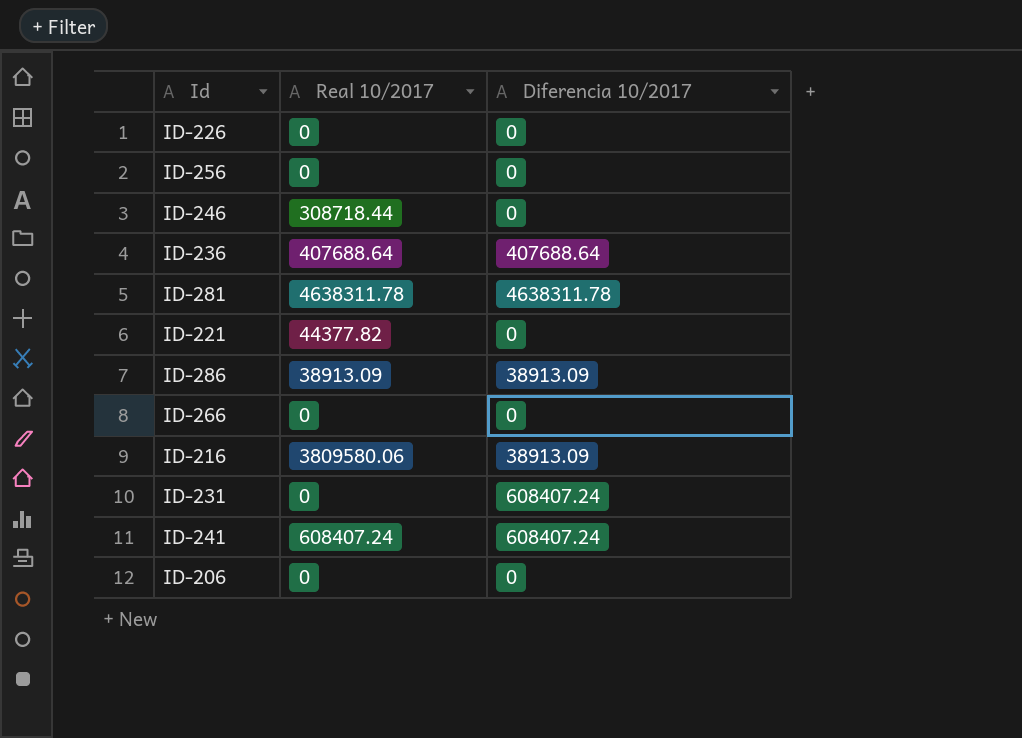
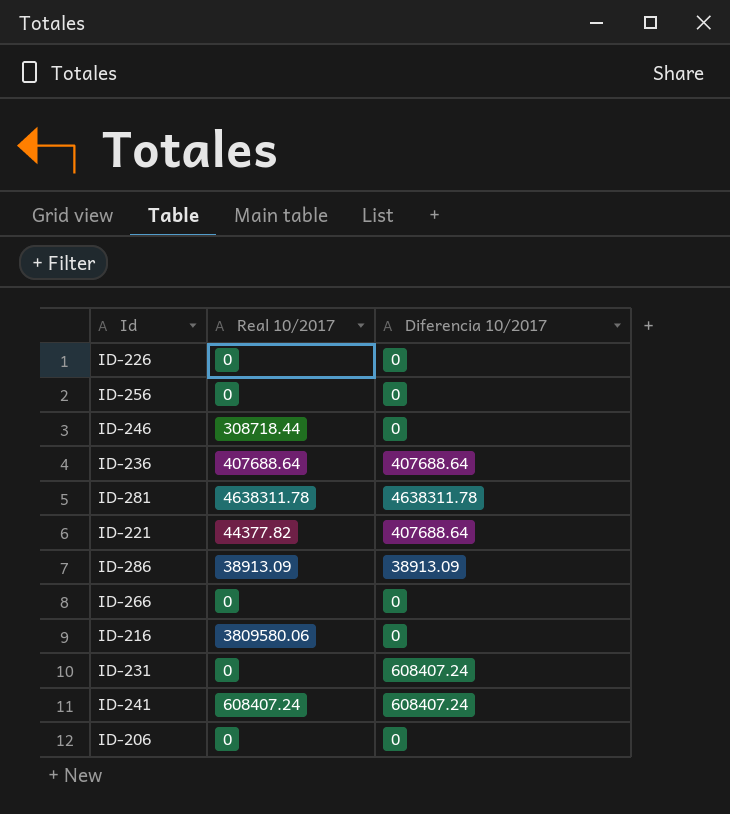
ID-221 | Diferencia 10/2017: 0 -> 407688.64
ID-216 | Diferencia 10/2017: 38913.09 -> 0

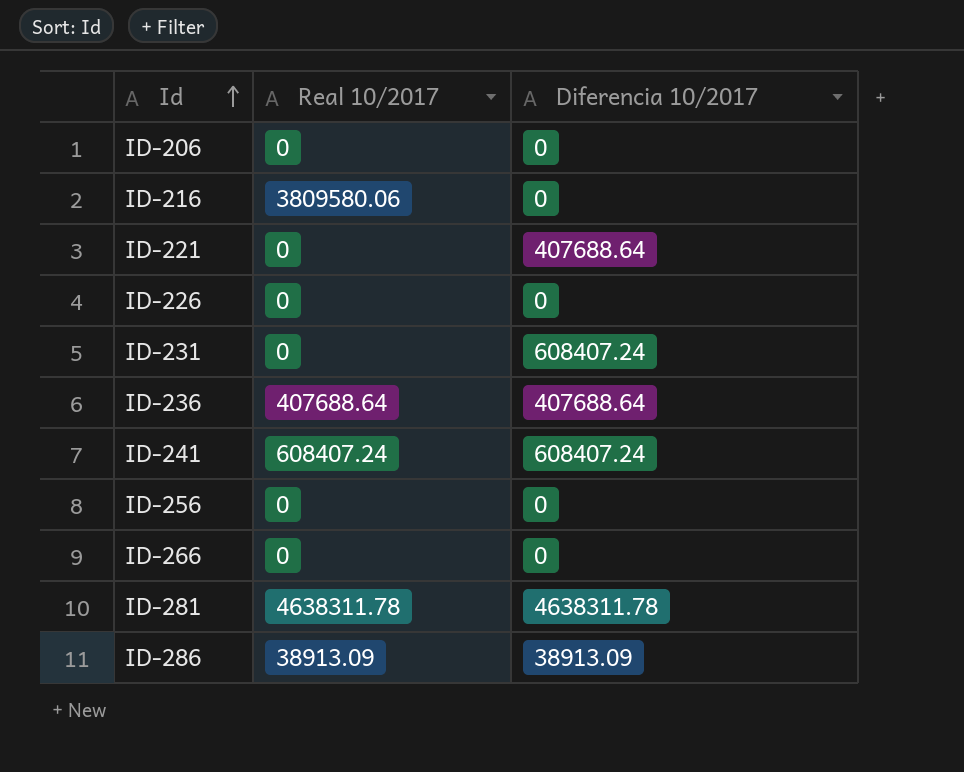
row order: none -> Id ascending
row ID-246: 308718.44 | 0 -> none
ID-221 | Real 10/2017: 44377.82 -> 0

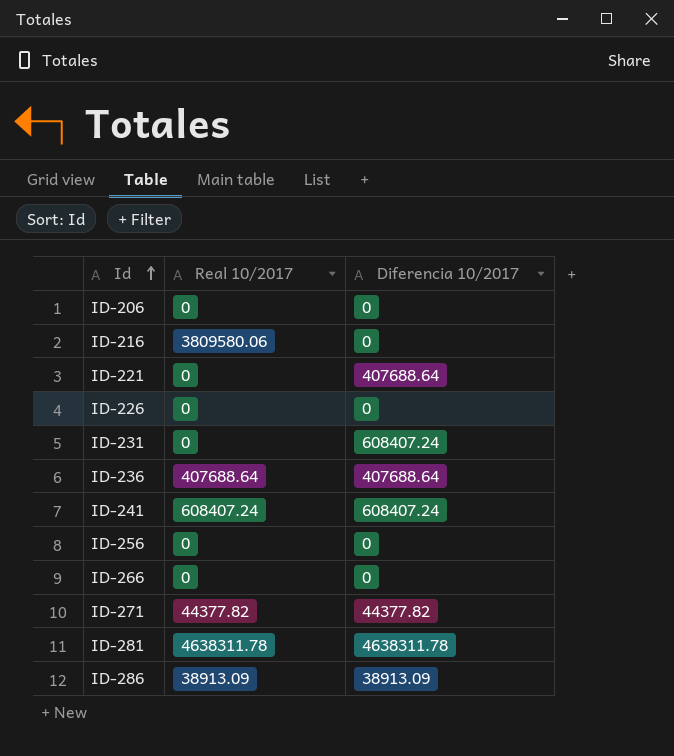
row ID-271: none -> 44377.82 | 44377.82

